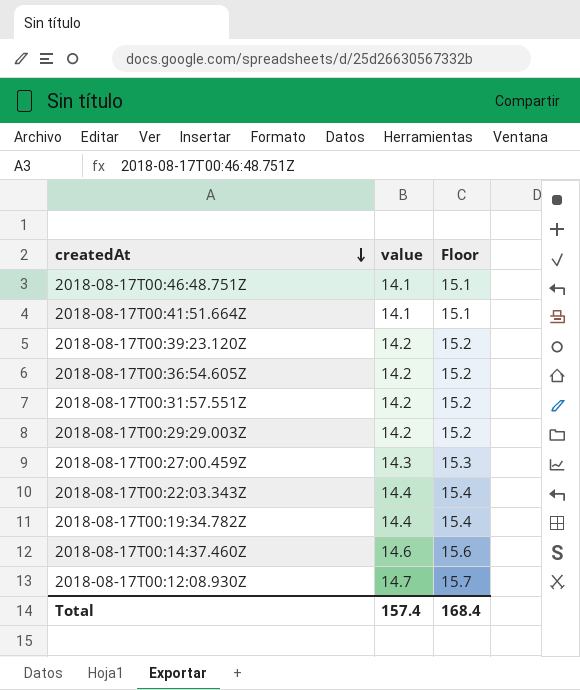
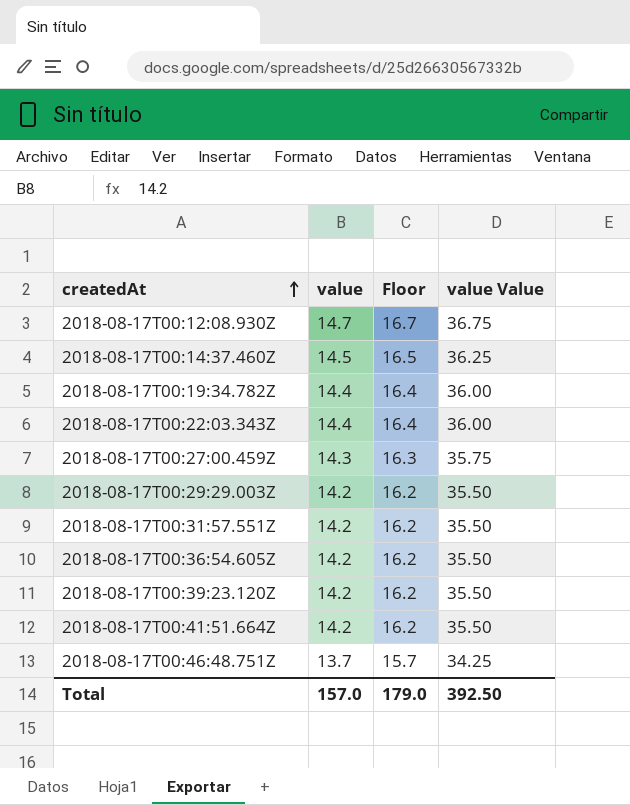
row order: createdAt descending -> createdAt ascending
column Floor | formula: [value] + 1 -> [value] + 2
column value Value | formula: none -> [value] * 2.5
2018-08-17T00:14:37.460Z | value: 14.6 -> 14.5
2018-08-17T00:41:51.664Z | value: 14.1 -> 14.2
2018-08-17T00:46:48.751Z | value: 14.1 -> 13.7
Total | value: 157.4 -> 157.0
Total | Floor: 168.4 -> 179.0

